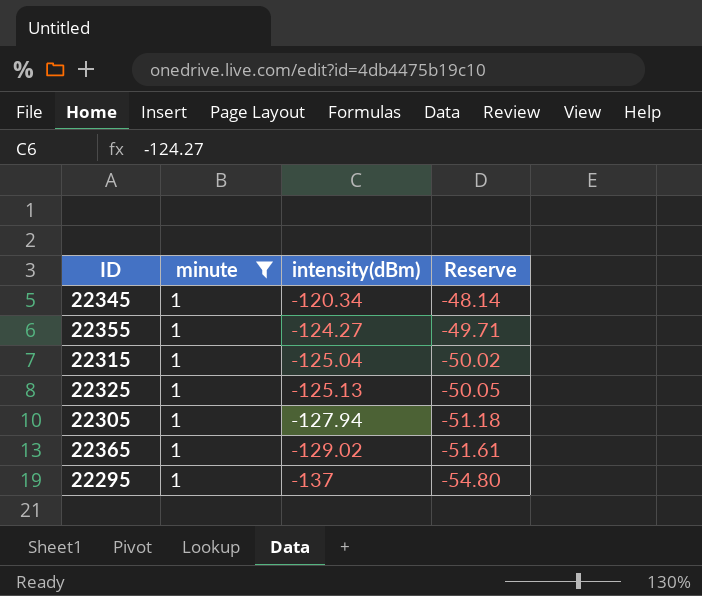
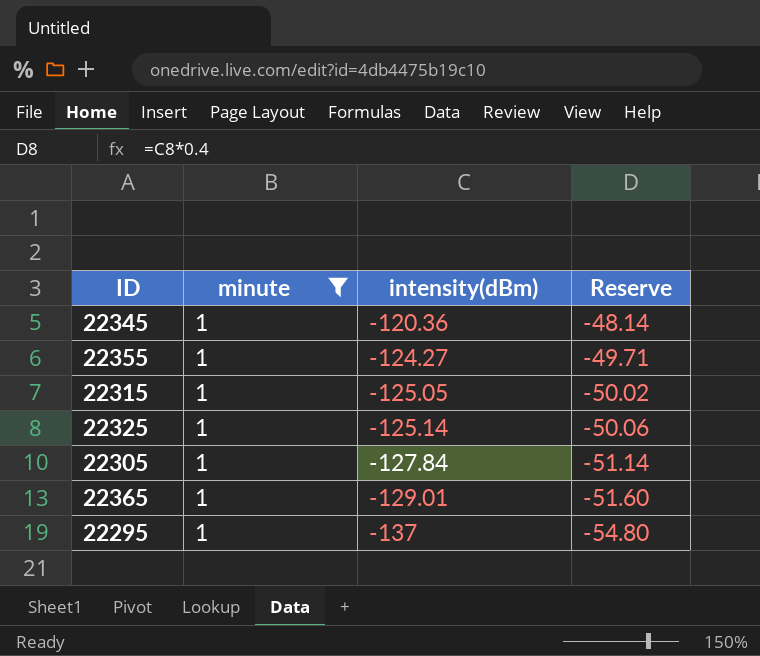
22345 | intensity(dBm): -120.34 -> -120.36
22315 | intensity(dBm): -125.04 -> -125.05
22325 | intensity(dBm): -125.13 -> -125.14
22325 | Reserve: -50.05 -> -50.06
22305 | intensity(dBm): -127.94 -> -127.84
22305 | Reserve: -51.18 -> -51.14
22365 | intensity(dBm): -129.02 -> -129.01
22365 | Reserve: -51.61 -> -51.60

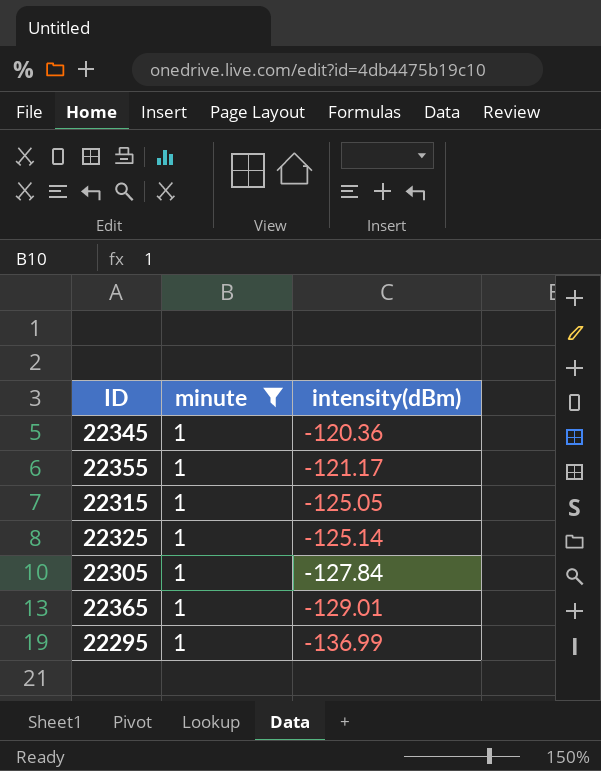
column Reserve | formula: [intensity(dBm)] * 0.4 -> none
22355 | intensity(dBm): -124.27 -> -121.17
22295 | intensity(dBm): -137 -> -136.99

